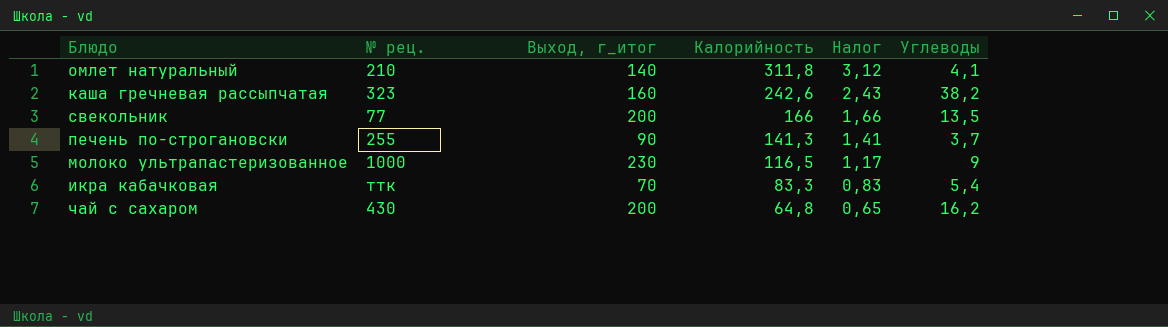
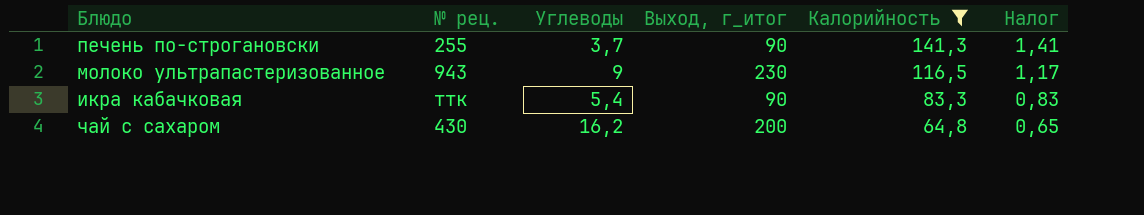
filter: none -> Калорийность <= 141,3
column Углеводы | position: 6 -> 3
молоко ультрапастеризованное | № рец.: 1000 -> 943
икра кабачковая | Выход, г_итог: 70 -> 90

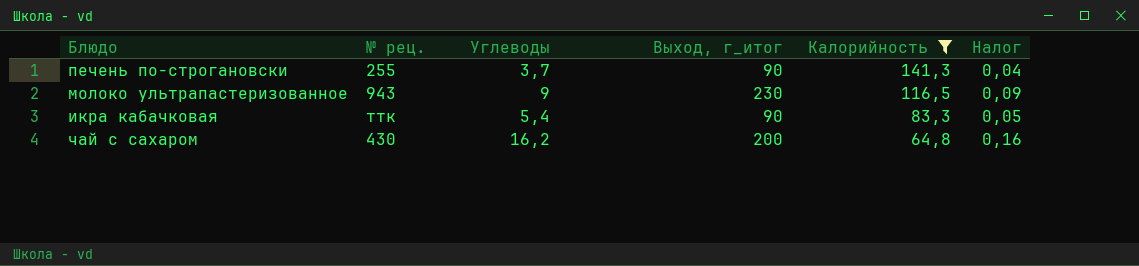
column Налог | formula: [Калорийность] * 0,01 -> [Углеводы] * 0,01

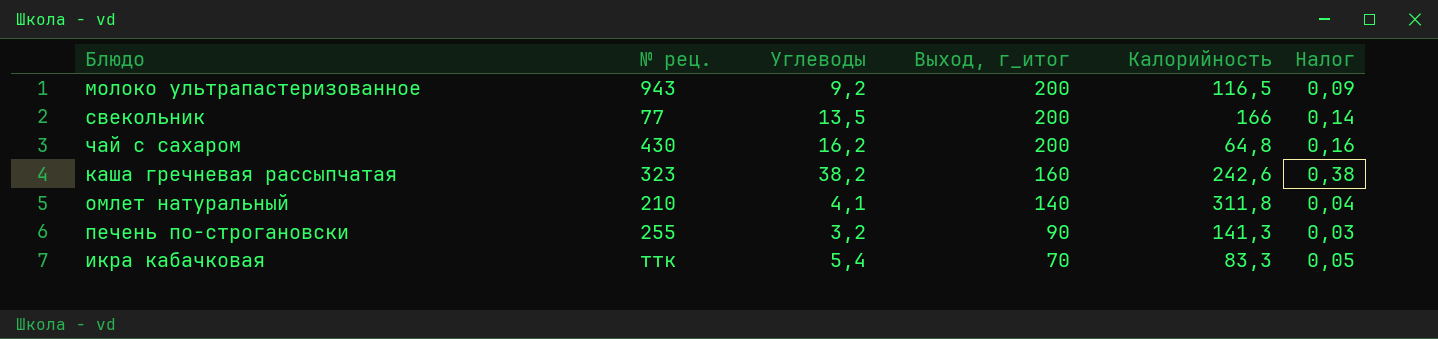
filter: Калорийность <= 141,3 -> none
row order: Калорийность descending -> Выход, г_итог descending
молоко ультрапастеризованное | Углеводы: 9 -> 9,2
молоко ультрапастеризованное | Выход, г_итог: 230 -> 200
печень по-строгановски | Углеводы: 3,7 -> 3,2
печень по-строгановски | Налог: 0,04 -> 0,03
икра кабачковая | Выход, г_итог: 90 -> 70

